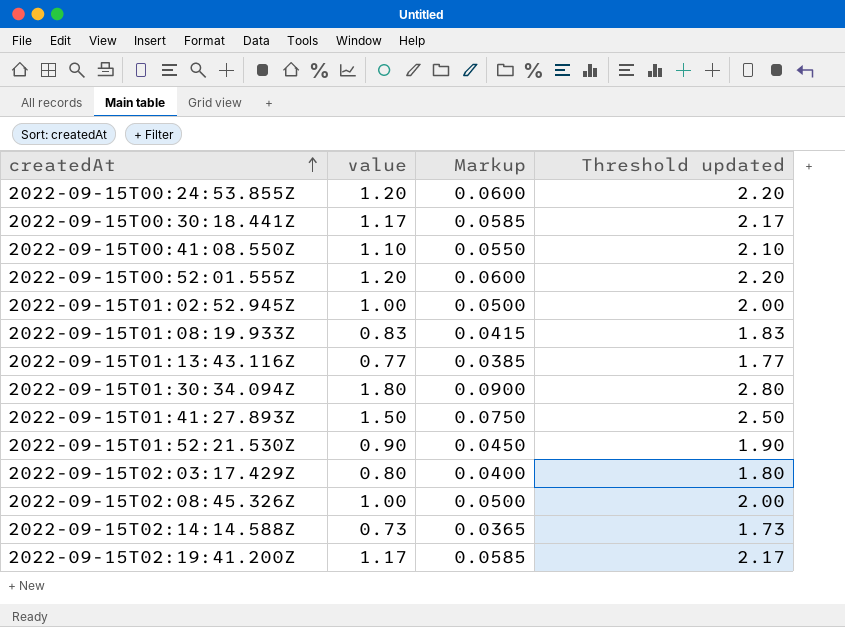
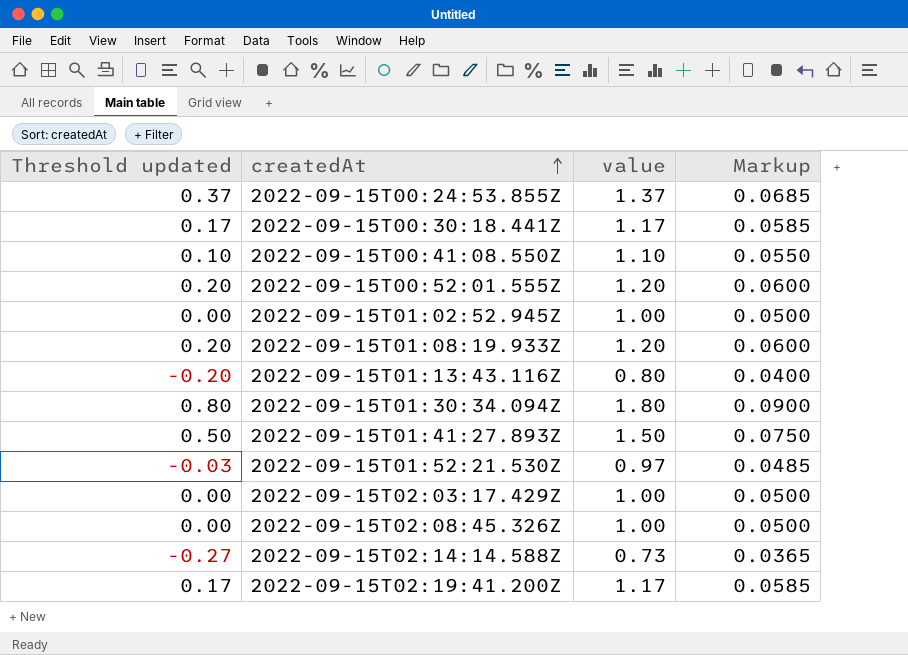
column Threshold updated | formula: [value] + 1 -> [value] - 1
column Threshold updated | position: 4 -> 1
2022-09-15T00:24:53.855Z | value: 1.20 -> 1.37
2022-09-15T00:24:53.855Z | Markup: 0.0600 -> 0.0685
2022-09-15T01:08:19.933Z | value: 0.83 -> 1.20
2022-09-15T01:08:19.933Z | Markup: 0.0415 -> 0.0600
2022-09-15T01:13:43.116Z | value: 0.77 -> 0.80
2022-09-15T01:13:43.116Z | Markup: 0.0385 -> 0.0400
2022-09-15T01:52:21.530Z | value: 0.90 -> 0.97
2022-09-15T01:52:21.530Z | Markup: 0.0450 -> 0.0485
2022-09-15T02:03:17.429Z | value: 0.80 -> 1.00
2022-09-15T02:03:17.429Z | Markup: 0.0400 -> 0.0500

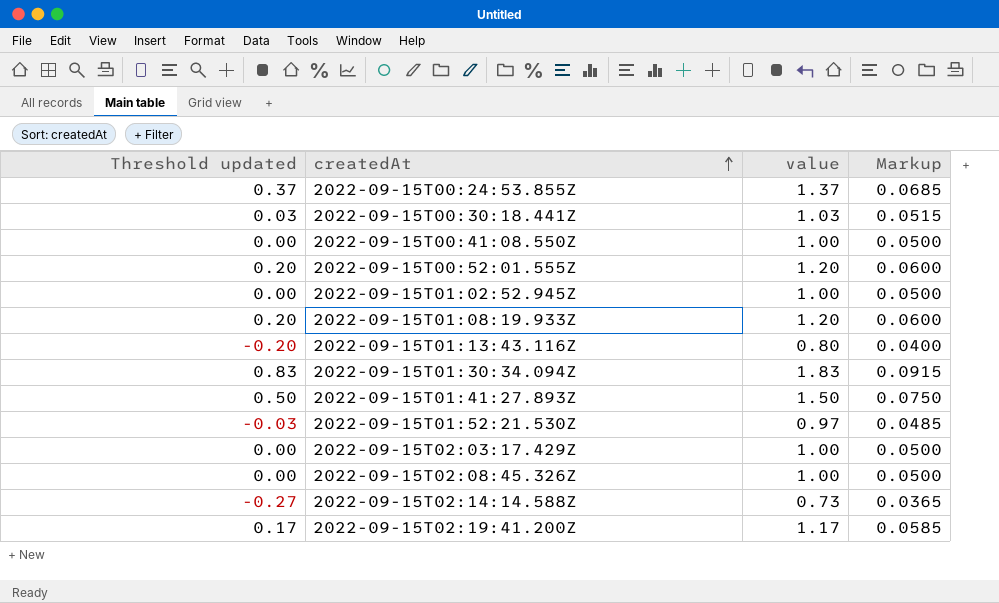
2022-09-15T00:30:18.441Z | Threshold updated: 0.17 -> 0.03
2022-09-15T00:30:18.441Z | value: 1.17 -> 1.03
2022-09-15T00:30:18.441Z | Markup: 0.0585 -> 0.0515
2022-09-15T00:41:08.550Z | Threshold updated: 0.10 -> 0.00
2022-09-15T00:41:08.550Z | value: 1.10 -> 1.00
2022-09-15T00:41:08.550Z | Markup: 0.0550 -> 0.0500
2022-09-15T01:30:34.094Z | Threshold updated: 0.80 -> 0.83
2022-09-15T01:30:34.094Z | value: 1.80 -> 1.83
2022-09-15T01:30:34.094Z | Markup: 0.0900 -> 0.0915

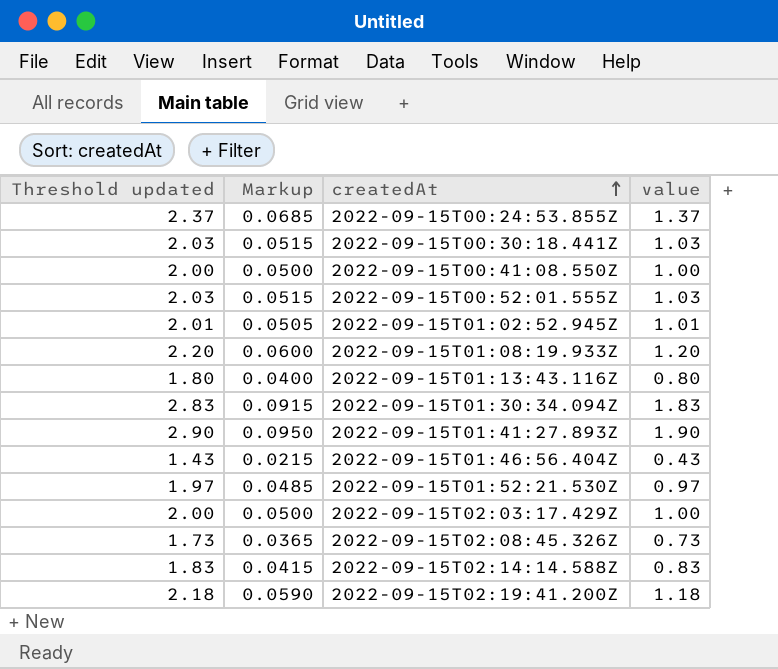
column Threshold updated | formula: [value] - 1 -> [value] + 1
column Markup | position: 4 -> 2
2022-09-15T00:52:01.555Z | Markup: 0.0600 -> 0.0515
2022-09-15T00:52:01.555Z | value: 1.20 -> 1.03
2022-09-15T01:02:52.945Z | Markup: 0.0500 -> 0.0505
2022-09-15T01:02:52.945Z | value: 1.00 -> 1.01
2022-09-15T01:41:27.893Z | Markup: 0.0750 -> 0.0950
2022-09-15T01:41:27.893Z | value: 1.50 -> 1.90
row 2022-09-15T01:46:56.404Z: none -> 1.43 | 0.0215 | 0.43
2022-09-15T02:08:45.326Z | Markup: 0.0500 -> 0.0365
2022-09-15T02:08:45.326Z | value: 1.00 -> 0.73
2022-09-15T02:14:14.588Z | Markup: 0.0365 -> 0.0415
2022-09-15T02:14:14.588Z | value: 0.73 -> 0.83
2022-09-15T02:19:41.200Z | Markup: 0.0585 -> 0.0590
2022-09-15T02:19:41.200Z | value: 1.17 -> 1.18

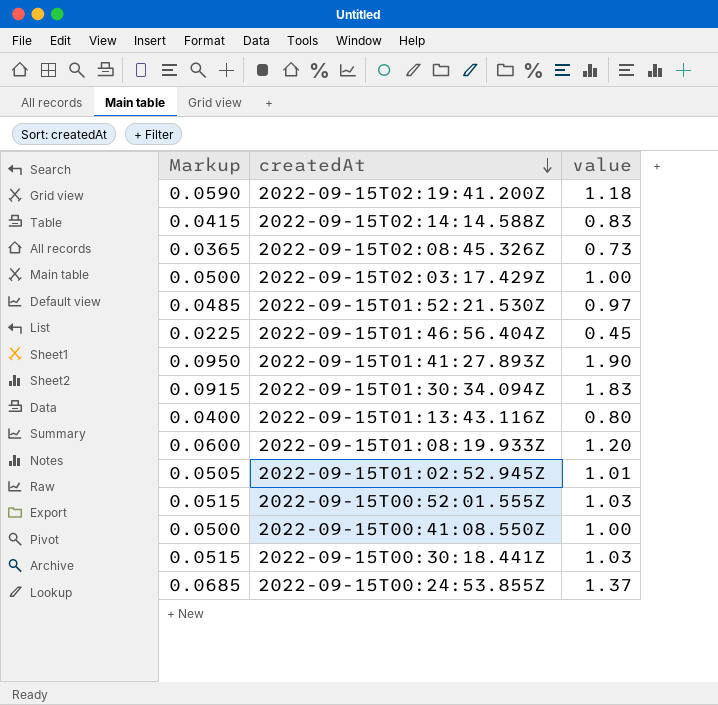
row order: createdAt ascending -> createdAt descending
column Threshold updated | formula: [value] + 1 -> none
2022-09-15T01:46:56.404Z | Markup: 0.0215 -> 0.0225
2022-09-15T01:46:56.404Z | value: 0.43 -> 0.45

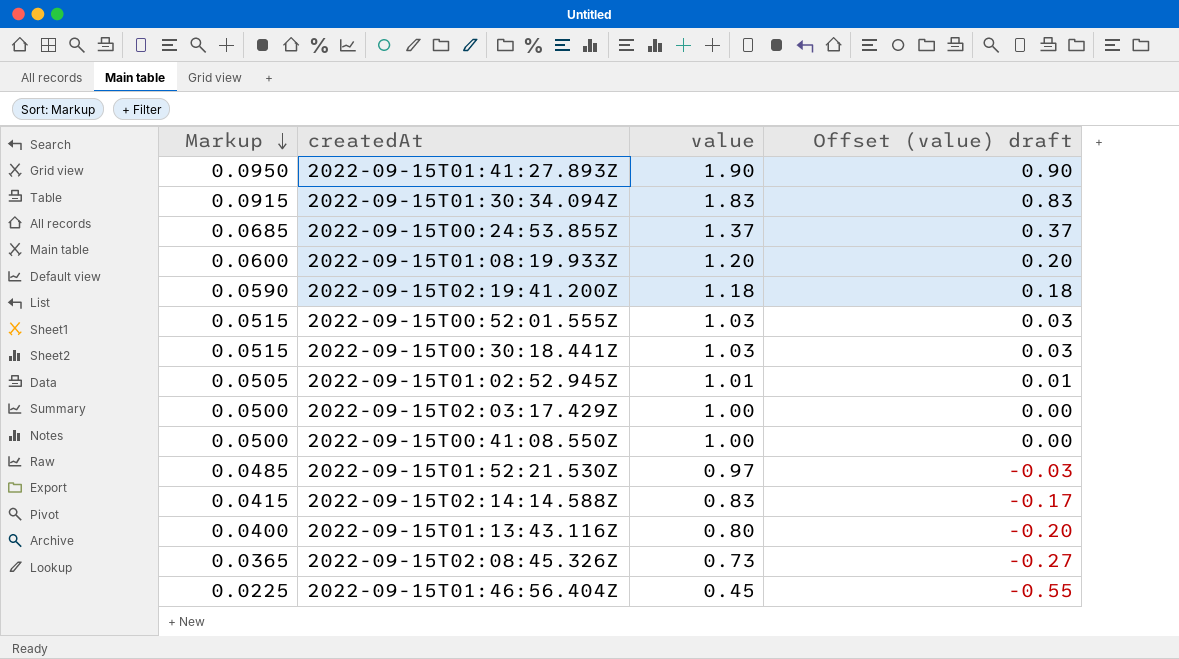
row order: createdAt descending -> Markup descending
column Offset (value) draft | formula: none -> [value] - 1

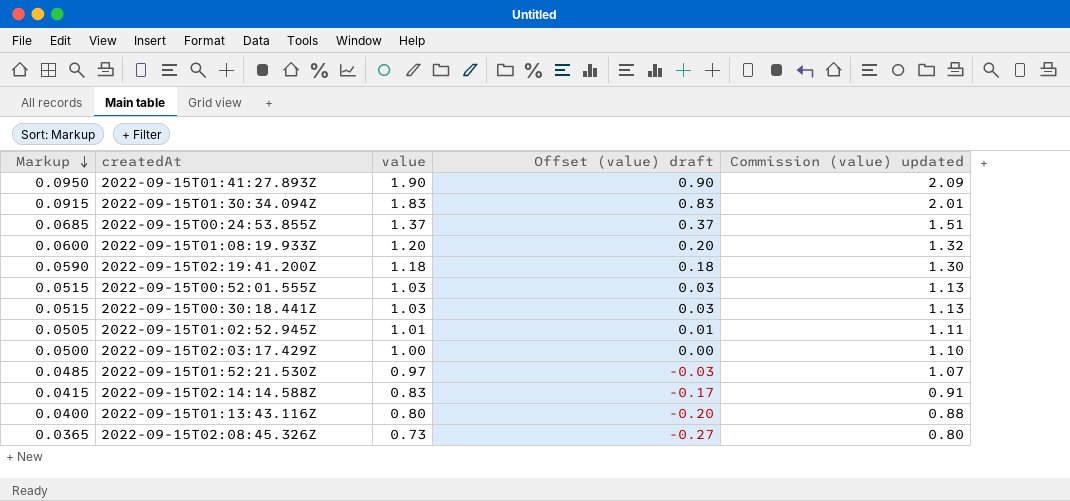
column Commission (value) updated | formula: none -> [value] * 1.1
row 2022-09-15T00:41:08.550Z: 0.0500 | 1.00 | 0.00 -> none
row 2022-09-15T01:46:56.404Z: 0.0225 | 0.45 | -0.55 -> none

